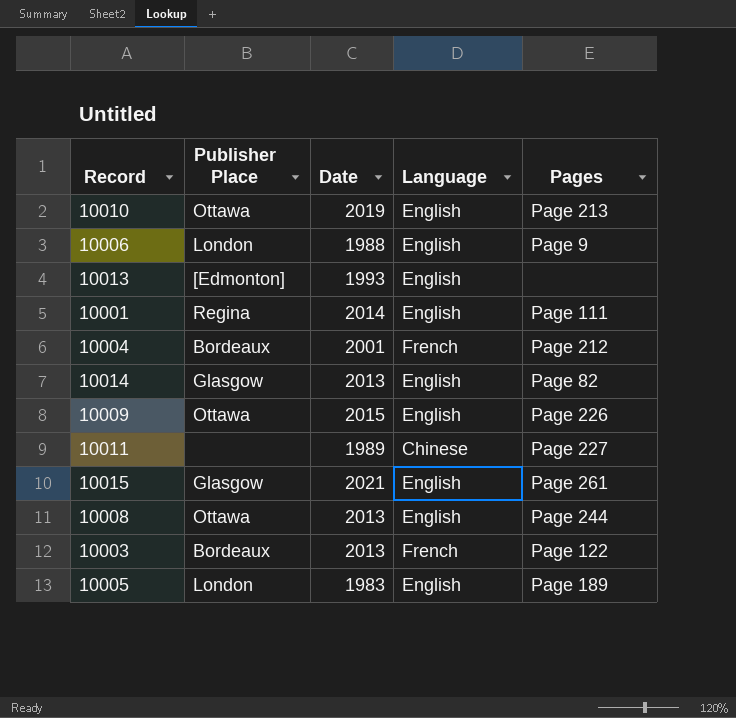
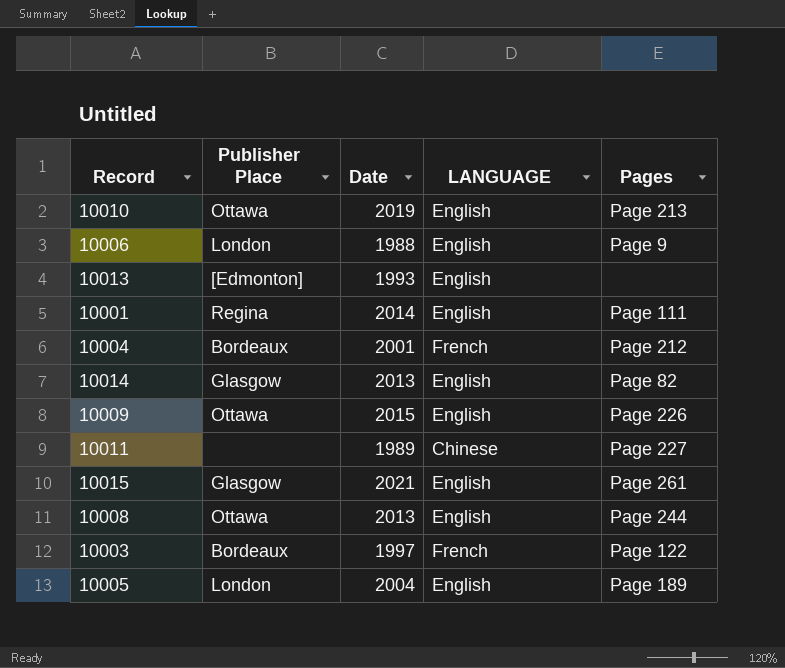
column name: Language -> LANGUAGE
10003 | Date: 2013 -> 1997
10005 | Date: 1983 -> 2004

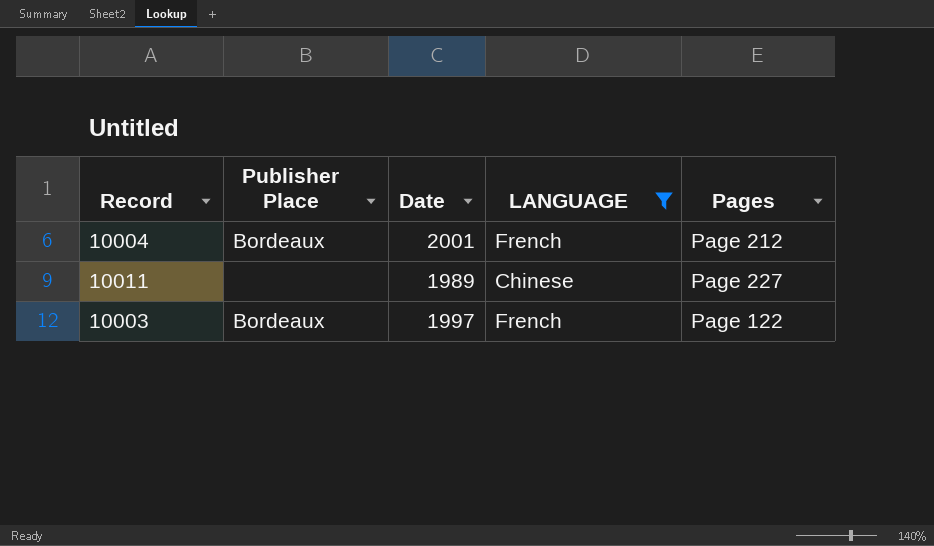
filter: none -> LANGUAGE != English

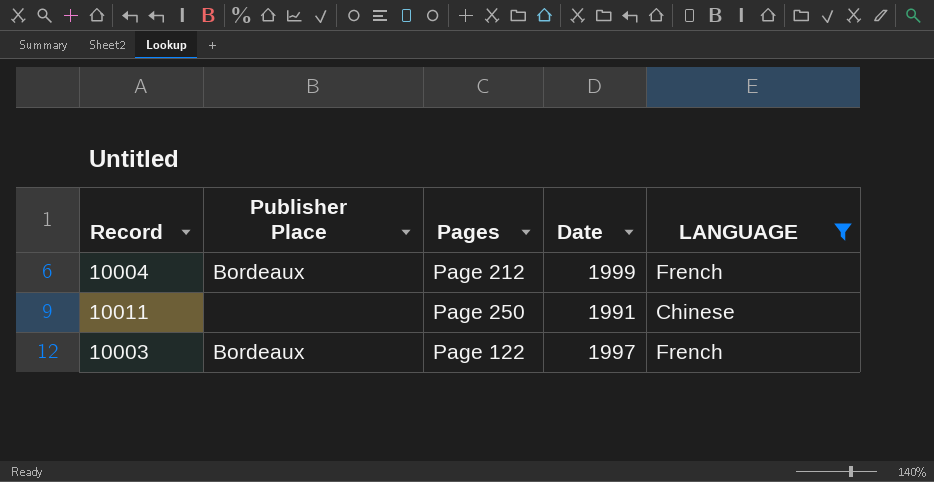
column Pages | position: 5 -> 3
10004 | Date: 2001 -> 1999
10011 | Pages: Page 227 -> Page 250
10011 | Date: 1989 -> 1991

